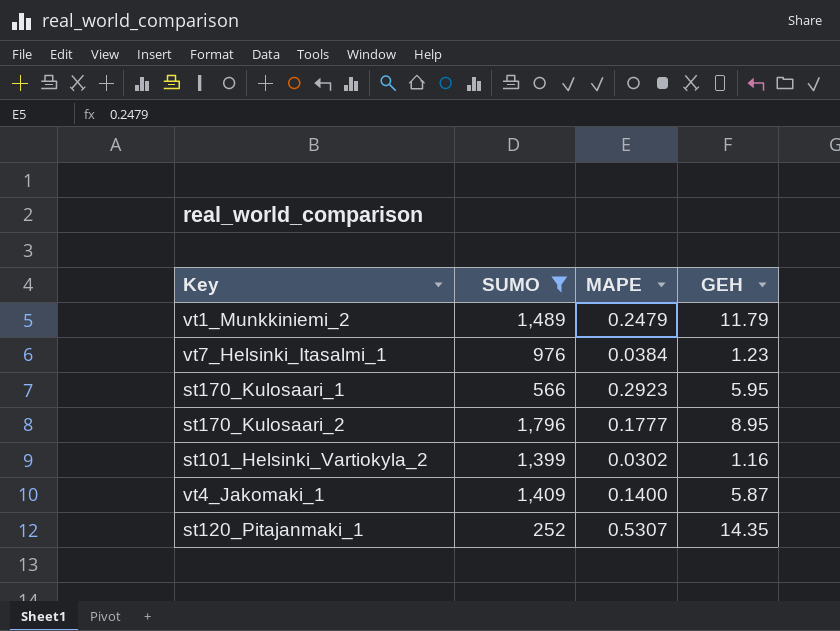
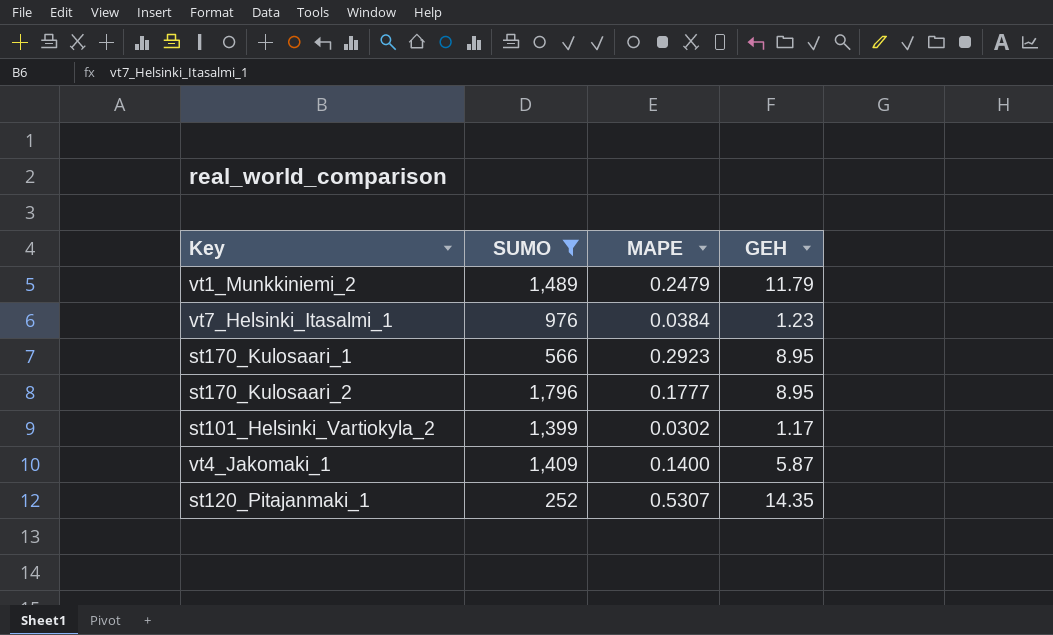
st170_Kulosaari_1 | GEH: 5.95 -> 8.95
st101_Helsinki_Vartiokyla_2 | GEH: 1.16 -> 1.17

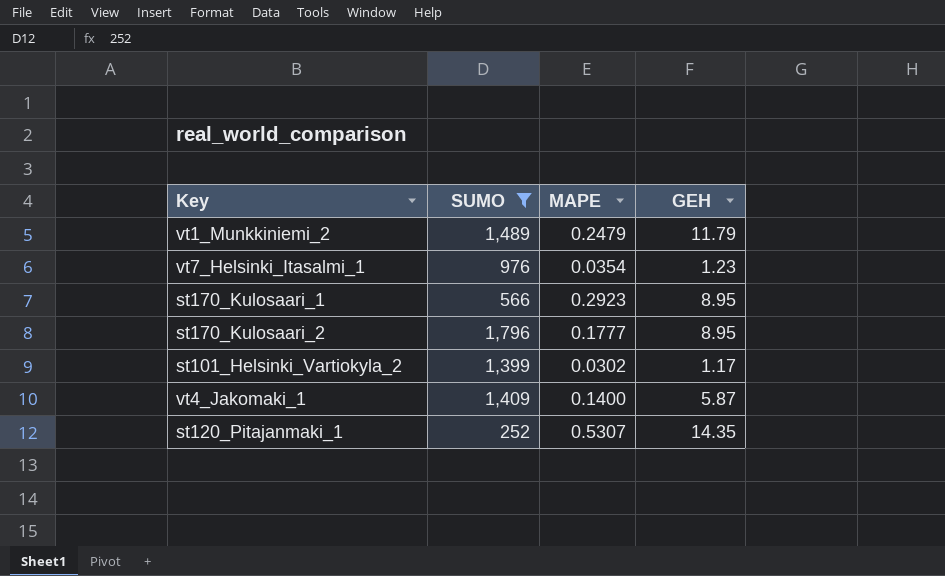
vt7_Helsinki_Itasalmi_1 | MAPE: 0.0384 -> 0.0354

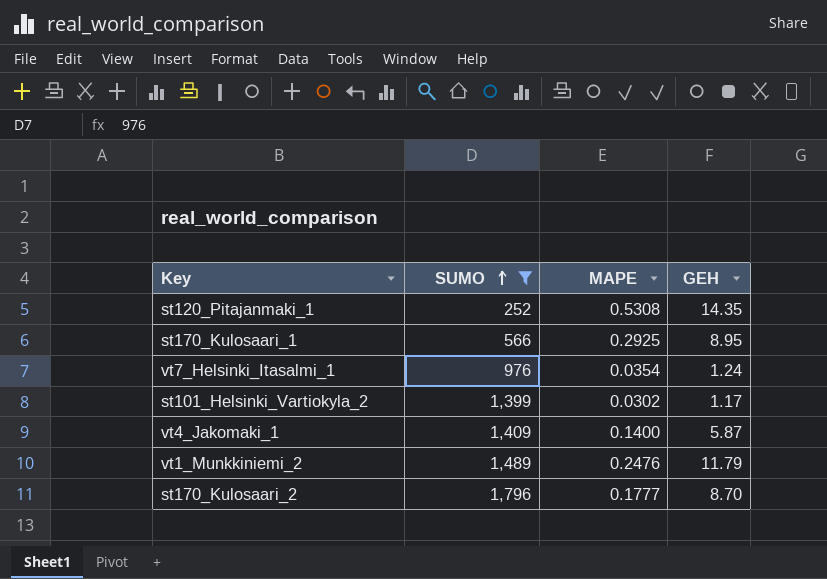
row order: none -> SUMO ascending
st120_Pitajanmaki_1 | MAPE: 0.5307 -> 0.5308
st170_Kulosaari_1 | MAPE: 0.2923 -> 0.2925
vt7_Helsinki_Itasalmi_1 | GEH: 1.23 -> 1.24
vt1_Munkkiniemi_2 | MAPE: 0.2479 -> 0.2476
st170_Kulosaari_2 | GEH: 8.95 -> 8.70

